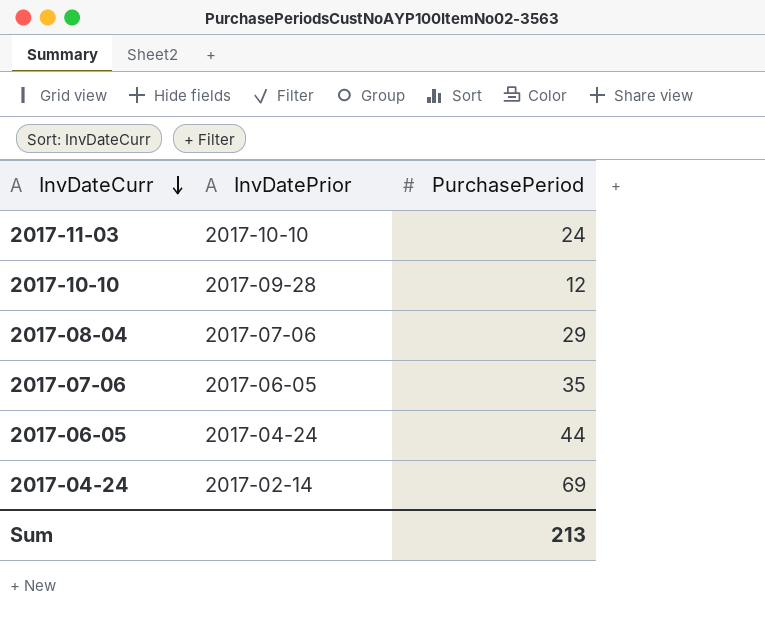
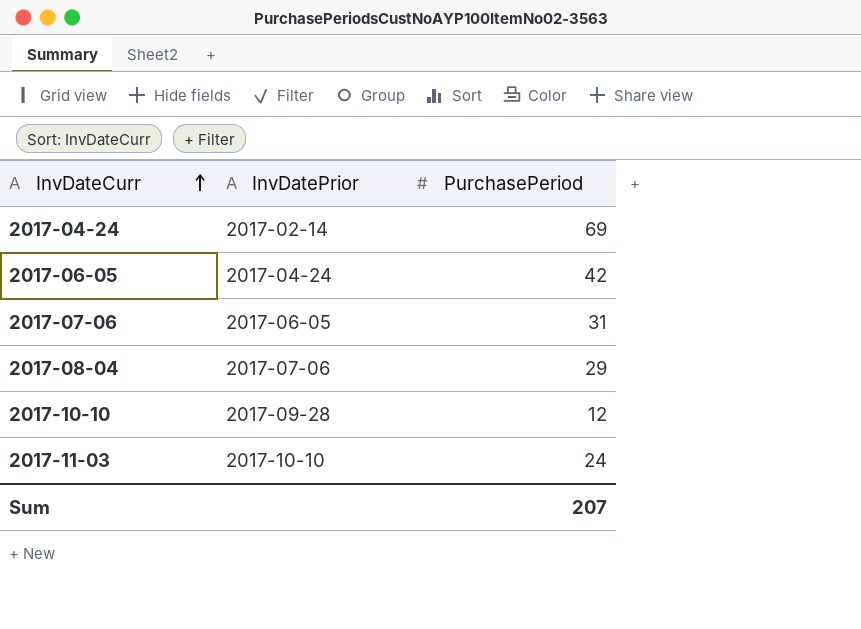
row order: InvDateCurr descending -> InvDateCurr ascending
2017-06-05 | PurchasePeriod: 44 -> 42
2017-07-06 | PurchasePeriod: 35 -> 31
Sum | PurchasePeriod: 213 -> 207

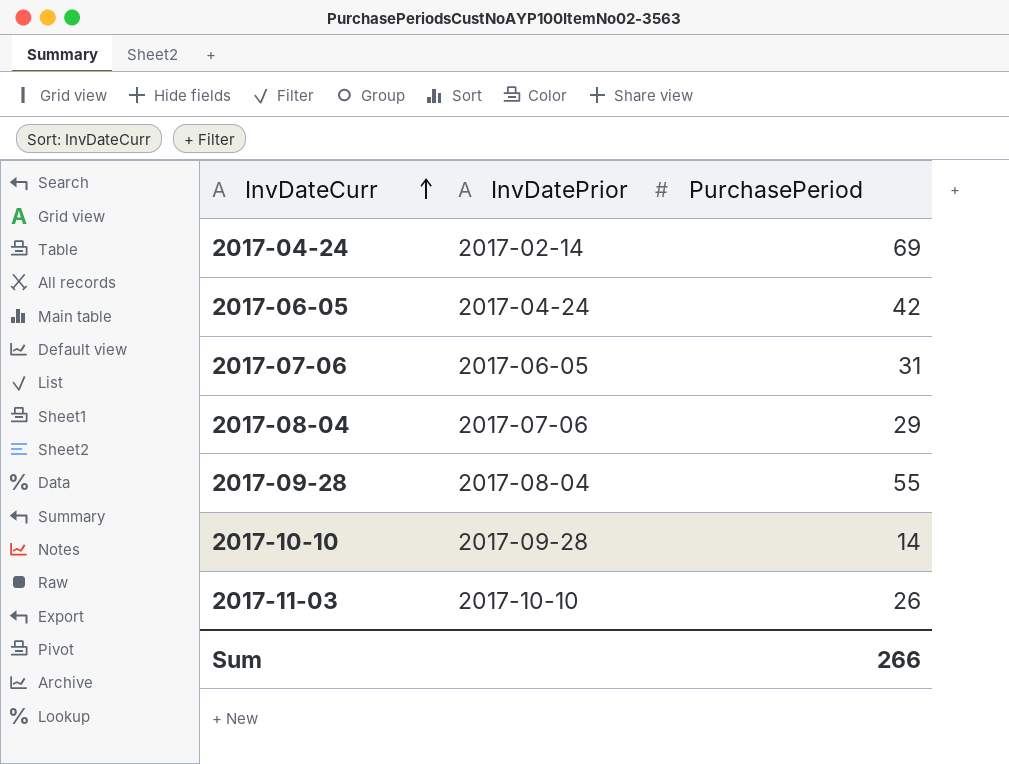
row 2017-09-28: none -> 2017-08-04 | 55
2017-10-10 | PurchasePeriod: 12 -> 14
2017-11-03 | PurchasePeriod: 24 -> 26
Sum | PurchasePeriod: 207 -> 266

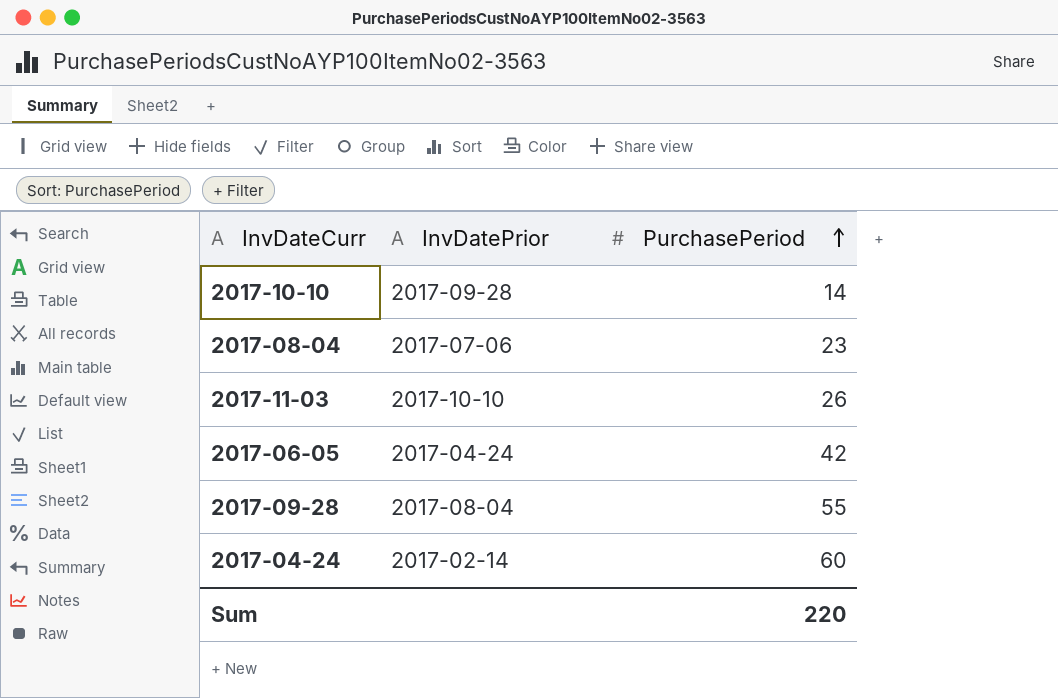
row order: InvDateCurr ascending -> PurchasePeriod ascending
row 2017-07-06: 2017-06-05 | 31 -> none
2017-08-04 | PurchasePeriod: 29 -> 23
2017-04-24 | PurchasePeriod: 69 -> 60
Sum | PurchasePeriod: 266 -> 220

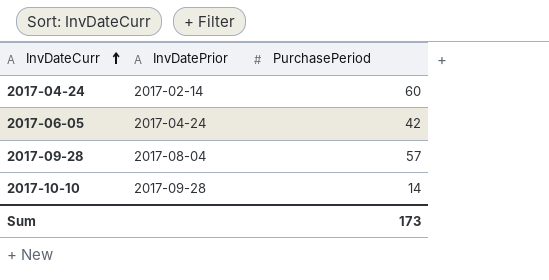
row order: PurchasePeriod ascending -> InvDateCurr ascending
row 2017-08-04: 2017-07-06 | 23 -> none
row 2017-11-03: 2017-10-10 | 26 -> none
2017-09-28 | PurchasePeriod: 55 -> 57
Sum | PurchasePeriod: 220 -> 173

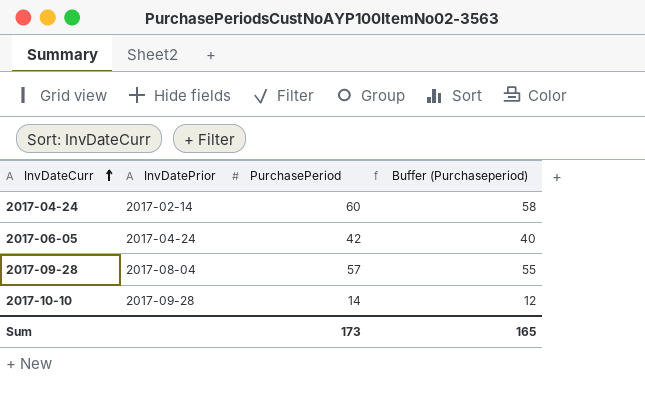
column Buffer (Purchaseperiod) | formula: none -> [PurchasePeriod] - 2

